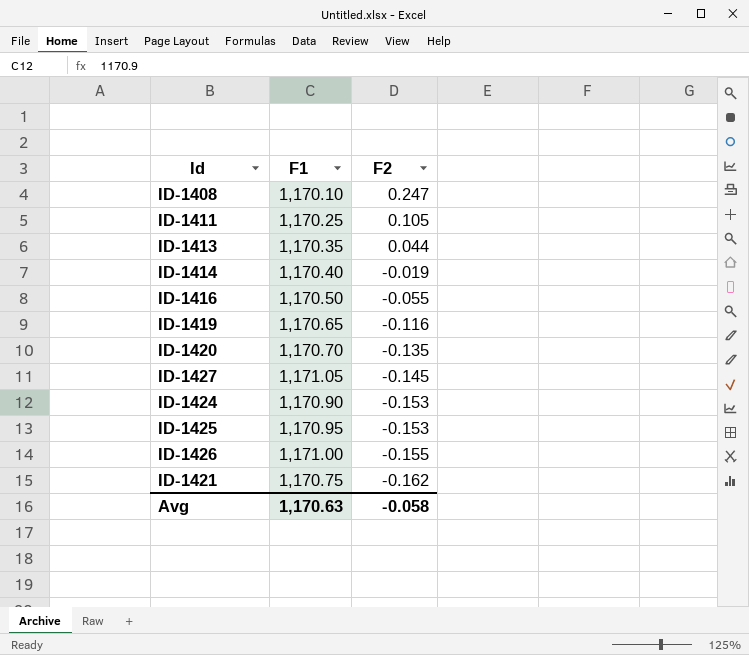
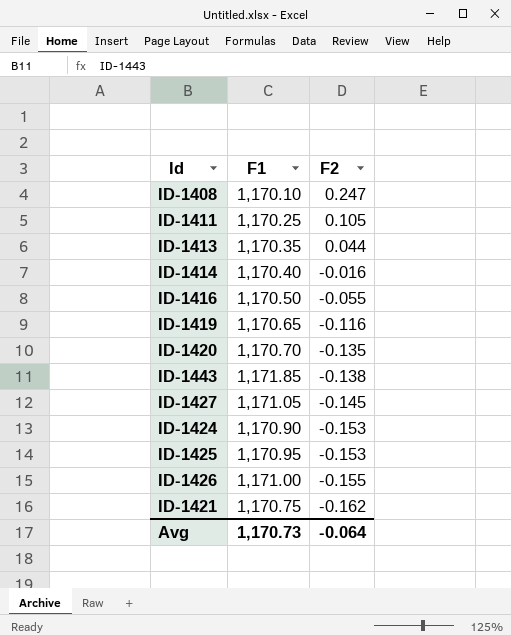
ID-1414 | F2: -0.019 -> -0.016
row ID-1443: none -> 1,171.85 | -0.138
Avg | F1: 1,170.63 -> 1,170.73
Avg | F2: -0.058 -> -0.064

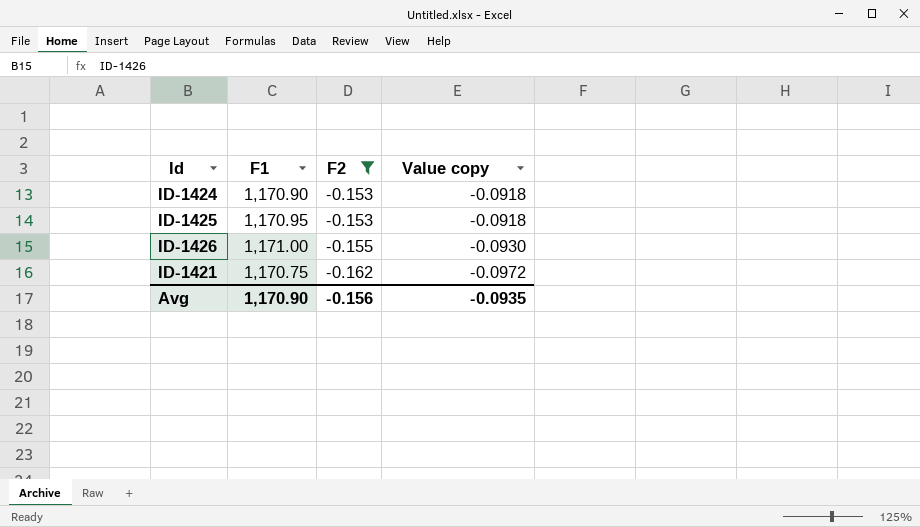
filter: none -> F2 <= -0.153
column Value copy | formula: none -> [F2] * 0.6
Avg | F1: 1,170.73 -> 1,170.90
Avg | F2: -0.064 -> -0.156

